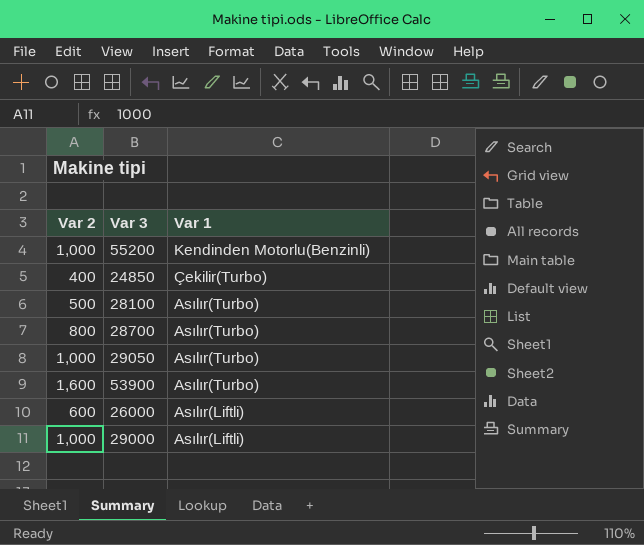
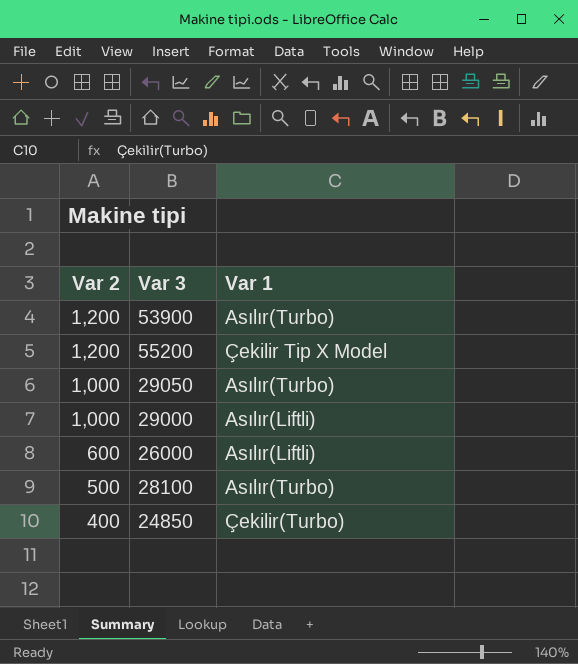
row order: Var 1 descending -> Var 2 descending
row 28700: 800 | Asılır(Turbo) -> none
53900 | Var 2: 1,600 -> 1,200
55200 | Var 2: 1,000 -> 1,200
55200 | Var 1: Kendinden Motorlu(Benzinli) -> Çekilir Tip X Model

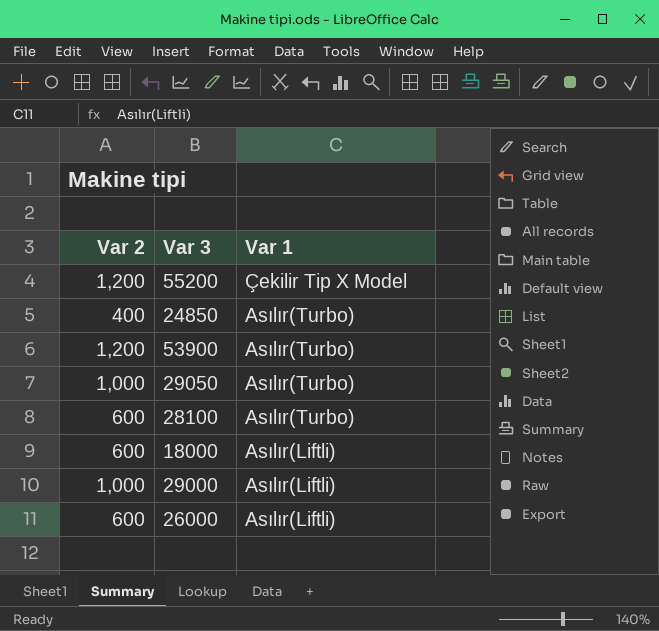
row order: Var 2 descending -> Var 1 descending
24850 | Var 1: Çekilir(Turbo) -> Asılır(Turbo)
28100 | Var 2: 500 -> 600
row 18000: none -> 600 | Asılır(Liftli)

